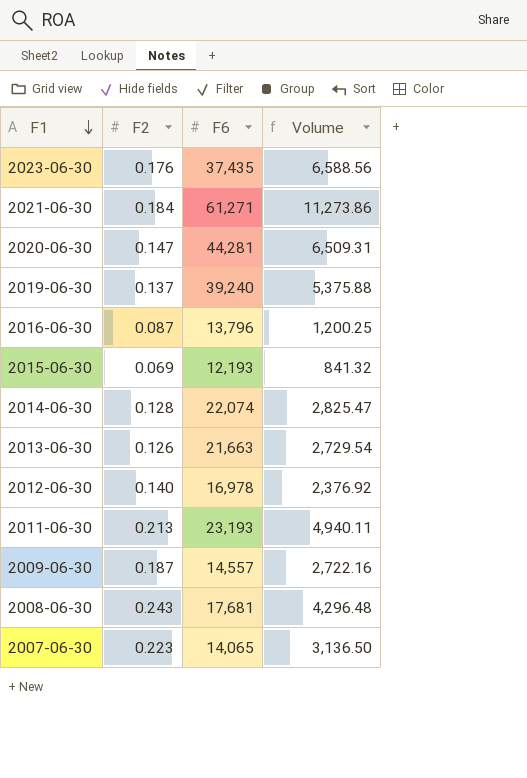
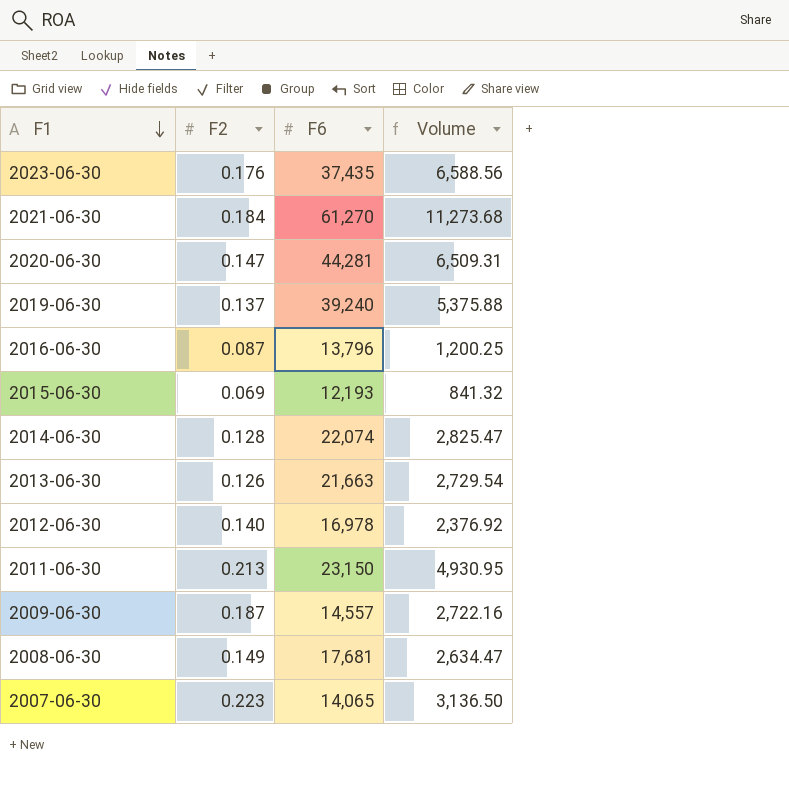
2021-06-30 | F6: 61,271 -> 61,270
2021-06-30 | Volume: 11,273.86 -> 11,273.68
2011-06-30 | F6: 23,193 -> 23,150
2011-06-30 | Volume: 4,940.11 -> 4,930.95
2008-06-30 | F2: 0.243 -> 0.149
2008-06-30 | Volume: 4,296.48 -> 2,634.47

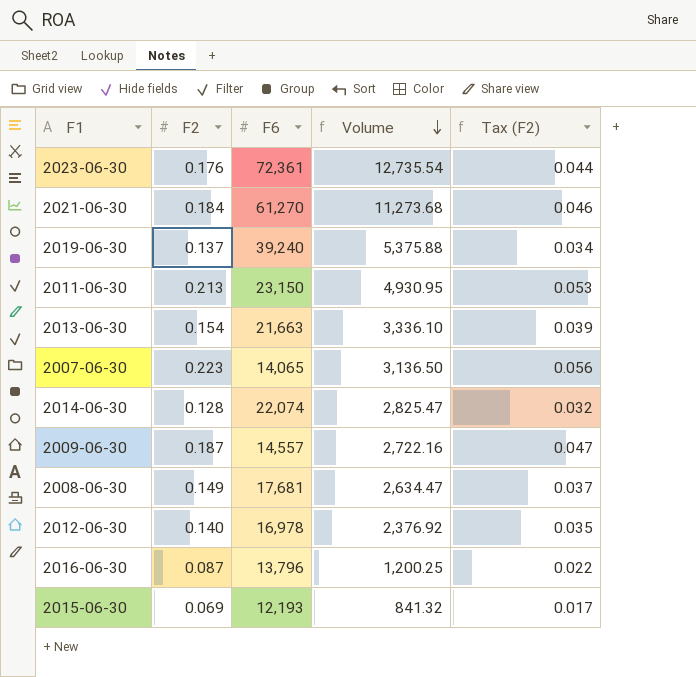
row order: F1 descending -> Volume descending
column Tax (F2) | formula: none -> [F2] * 0.25
row 2020-06-30: 0.147 | 44,281 | 6,509.31 -> none
2023-06-30 | F6: 37,435 -> 72,361
2023-06-30 | Volume: 6,588.56 -> 12,735.54
2013-06-30 | F2: 0.126 -> 0.154
2013-06-30 | Volume: 2,729.54 -> 3,336.10

